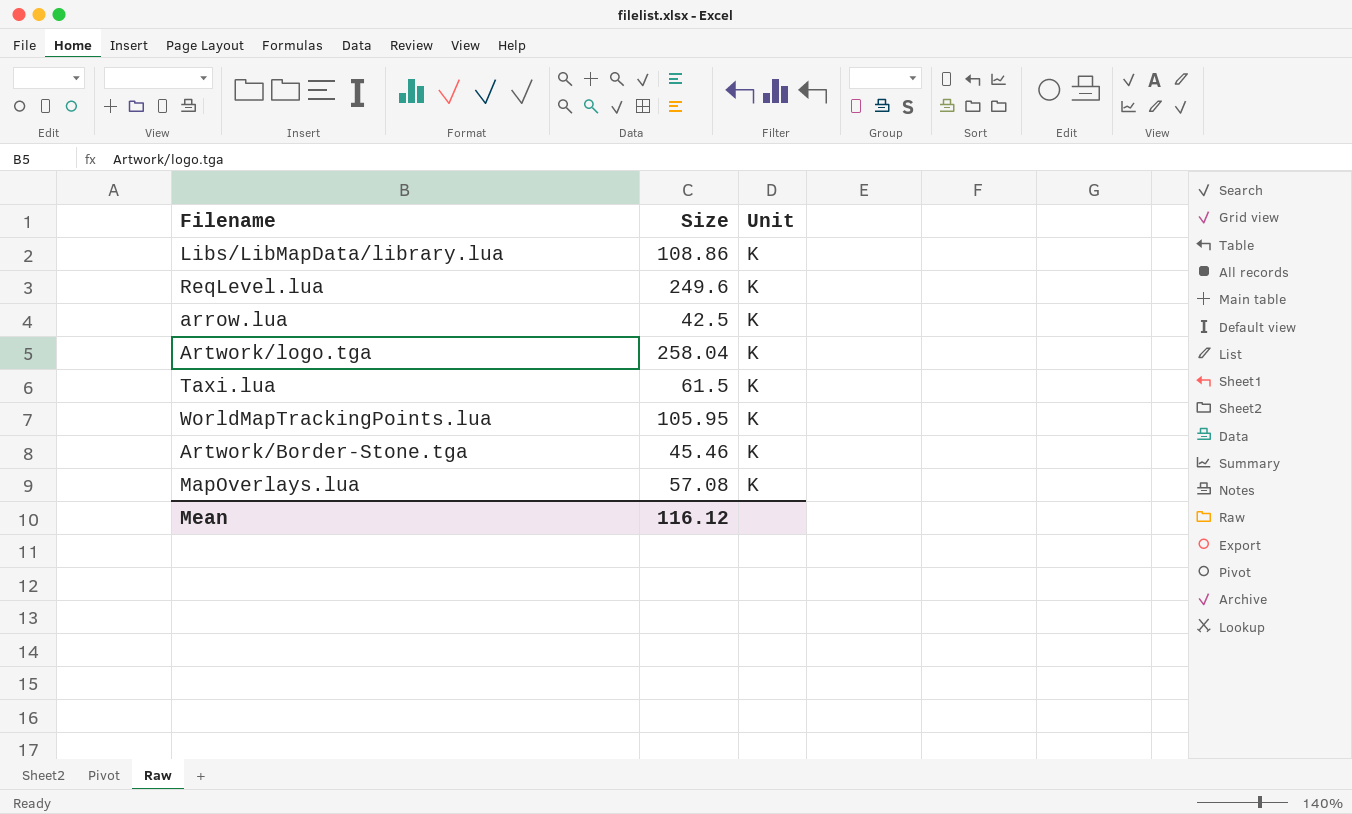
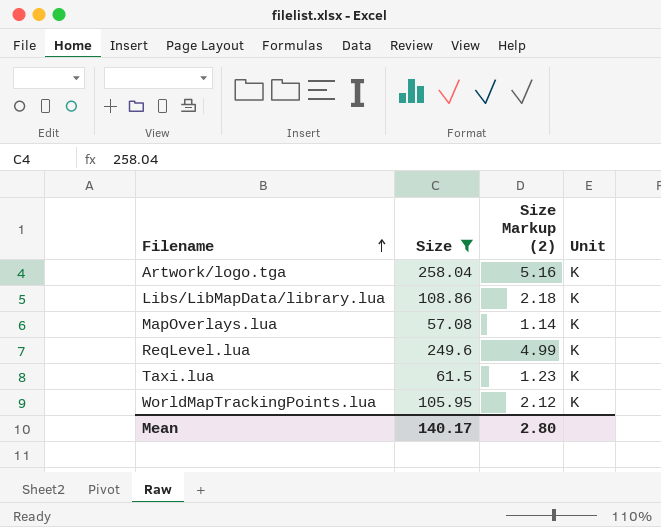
filter: none -> Size >= 57.08
row order: none -> Filename ascending
column Size Markup (2) | formula: none -> [Size] * 0.02
Mean | Size: 116.12 -> 140.17

